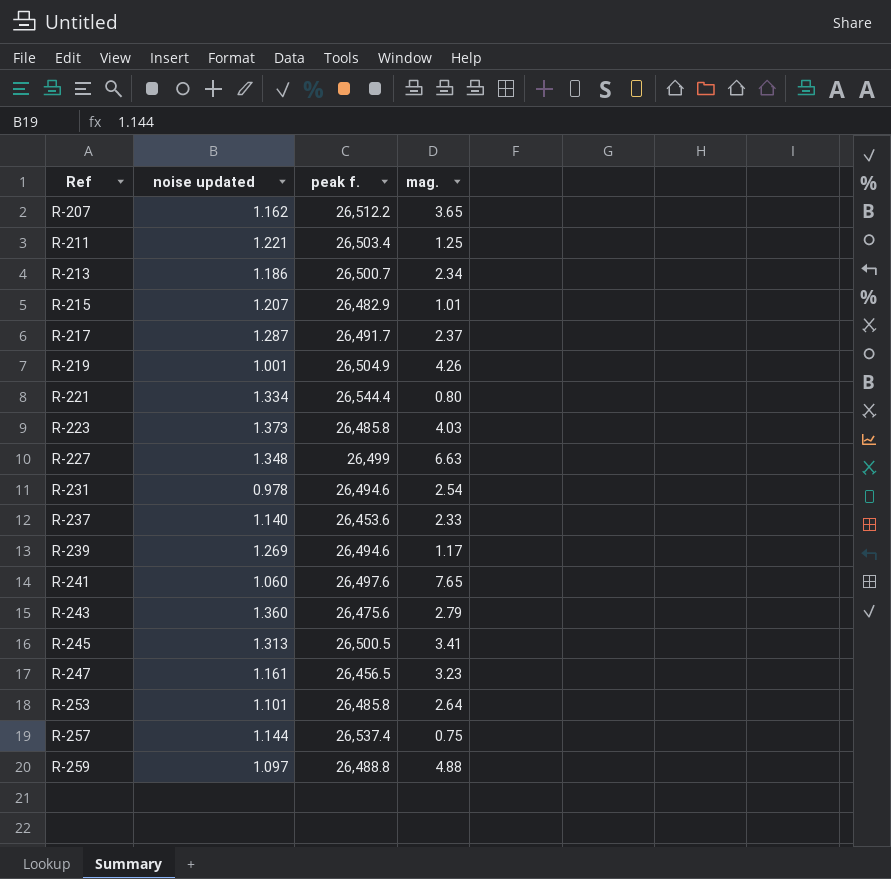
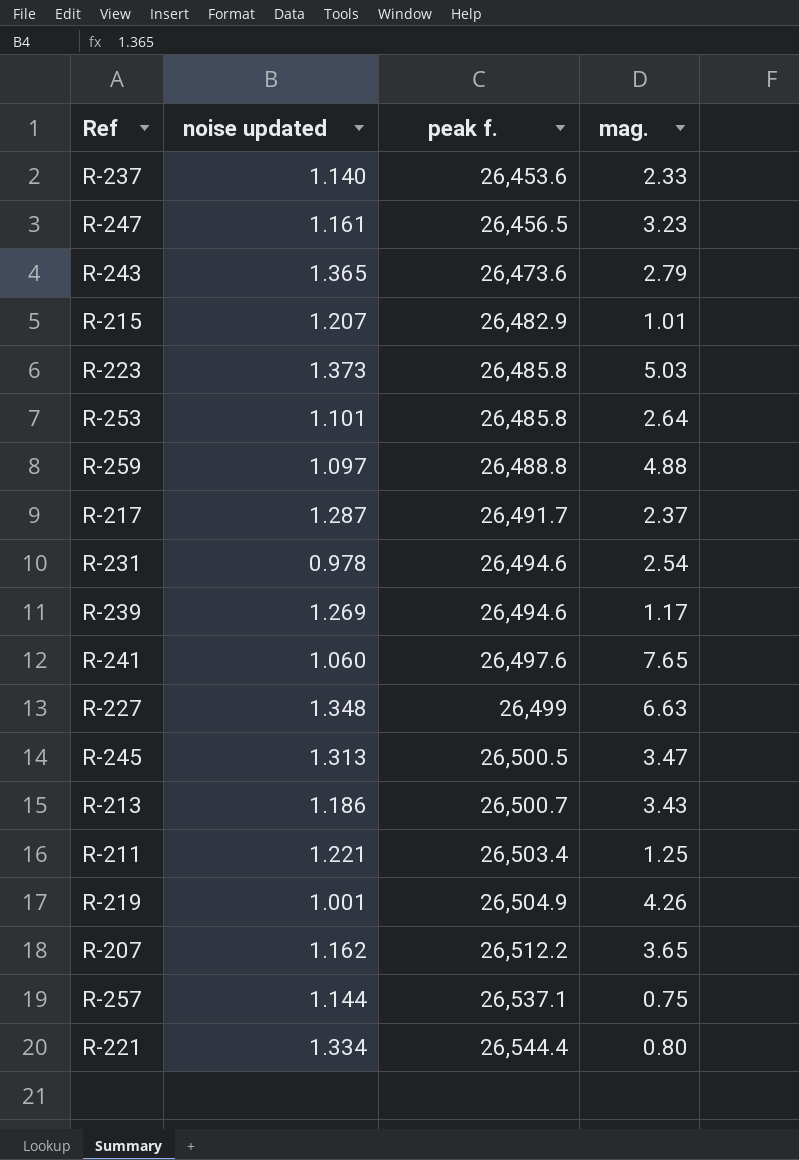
row order: Ref ascending -> peak f. ascending
R-243 | noise updated: 1.360 -> 1.365
R-243 | peak f.: 26,475.6 -> 26,473.6
R-223 | mag.: 4.03 -> 5.03
R-245 | mag.: 3.41 -> 3.47
R-213 | mag.: 2.34 -> 3.43
R-257 | peak f.: 26,537.4 -> 26,537.1

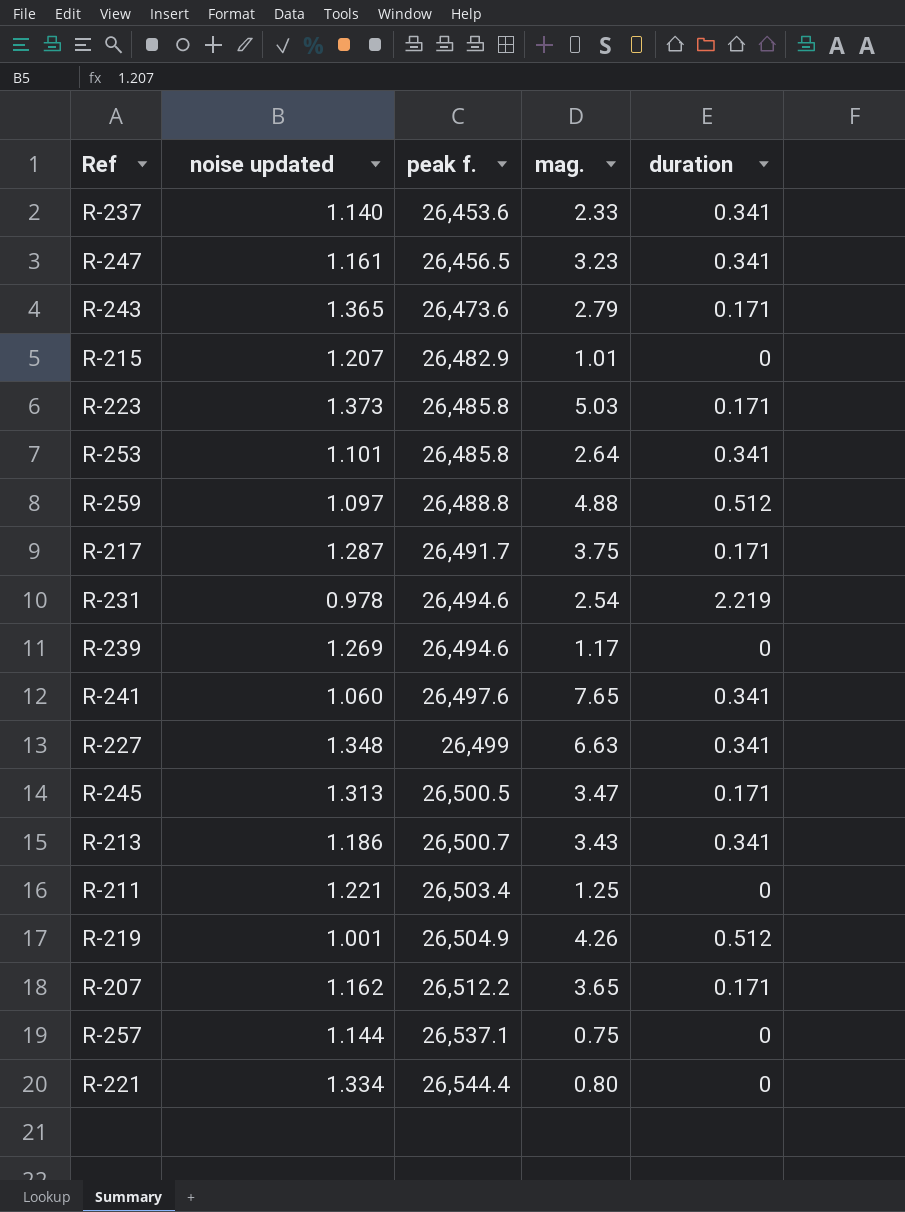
column duration | position: none -> 5
R-217 | mag.: 2.37 -> 3.75

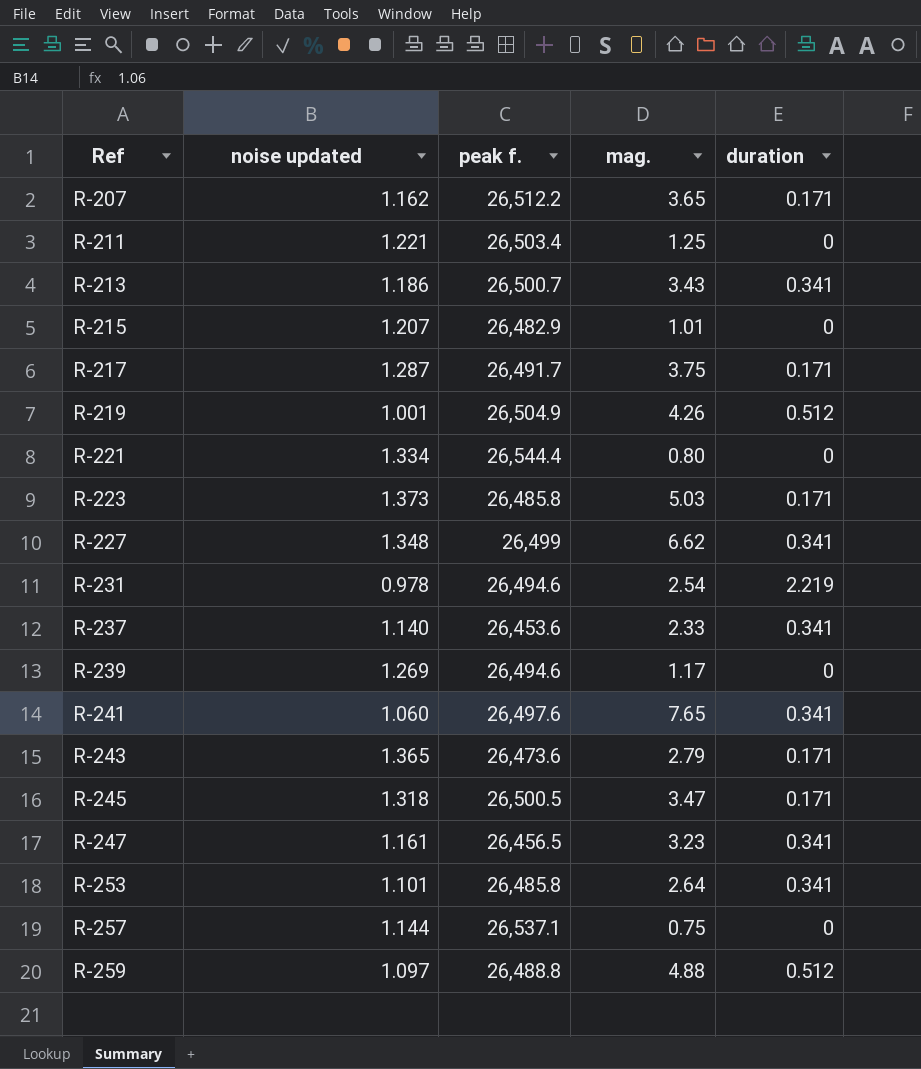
row order: peak f. ascending -> Ref ascending
R-227 | mag.: 6.63 -> 6.62
R-245 | noise updated: 1.313 -> 1.318

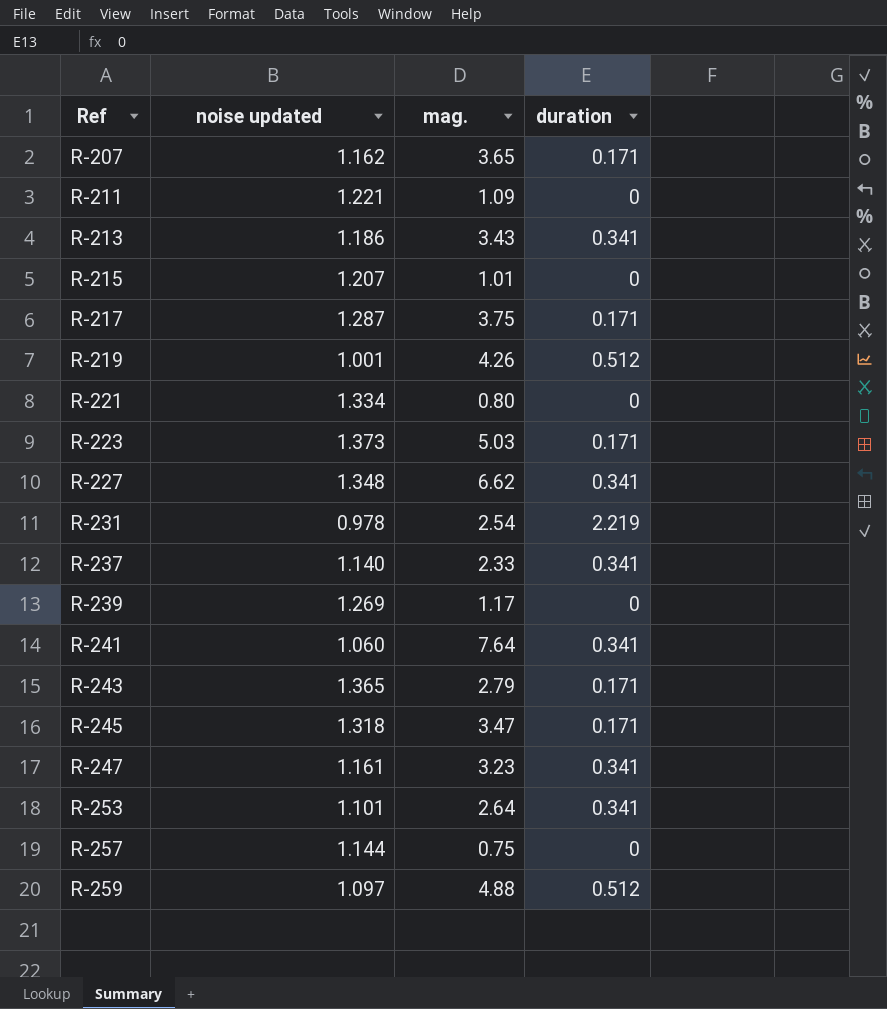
column peak f. | position: 3 -> none
R-211 | mag.: 1.25 -> 1.09
R-241 | mag.: 7.65 -> 7.64

